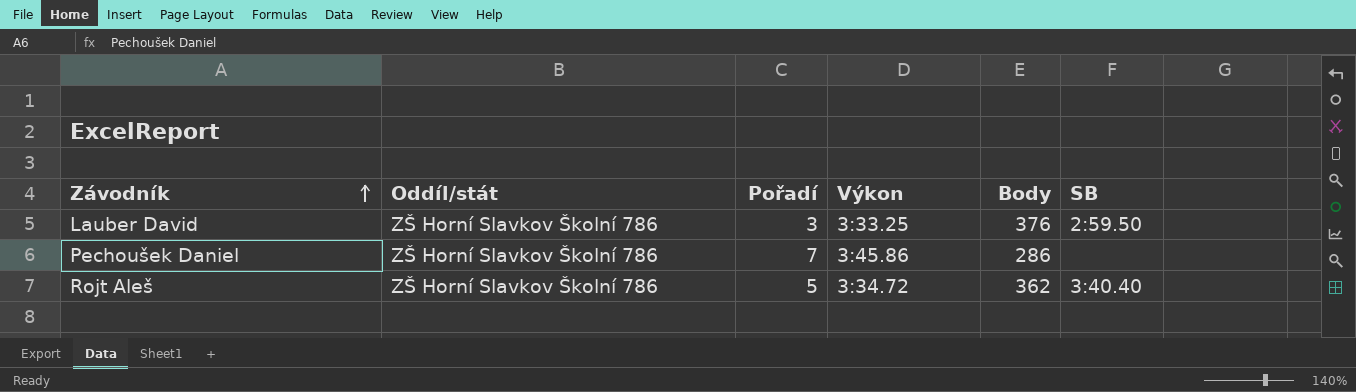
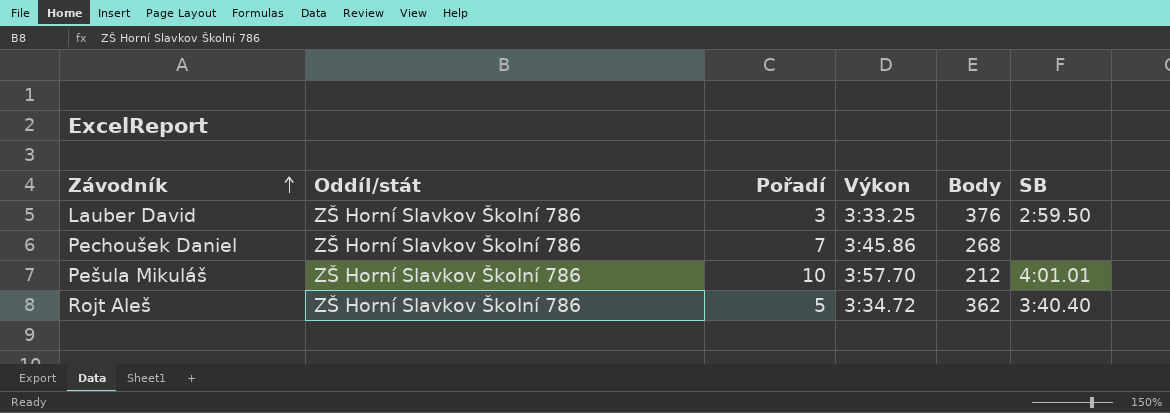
Pechoušek Daniel | Body: 286 -> 268
row Pešula Mikuláš: none -> ZŠ Horní Slavkov Školní 786 | 10 | 3:57.70 | 212 | 4:01.01

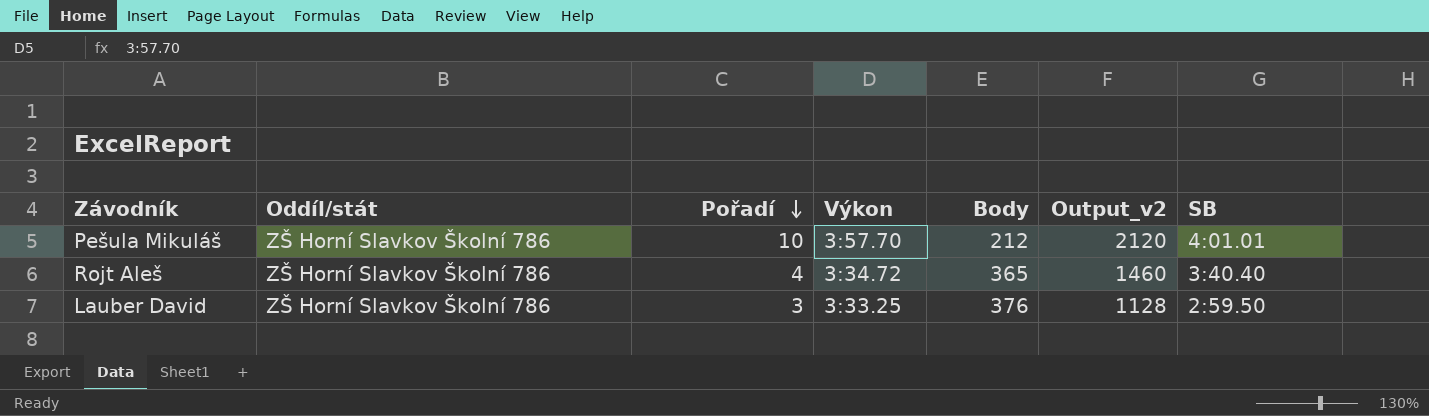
row order: Závodník ascending -> Pořadí descending
column Output_v2 | formula: none -> [Pořadí] * [Body]
row Pechoušek Daniel: ZŠ Horní Slavkov Školní 786 | 7 | 3:45.86 | 268 | none -> none
Rojt Aleš | Pořadí: 5 -> 4
Rojt Aleš | Body: 362 -> 365

